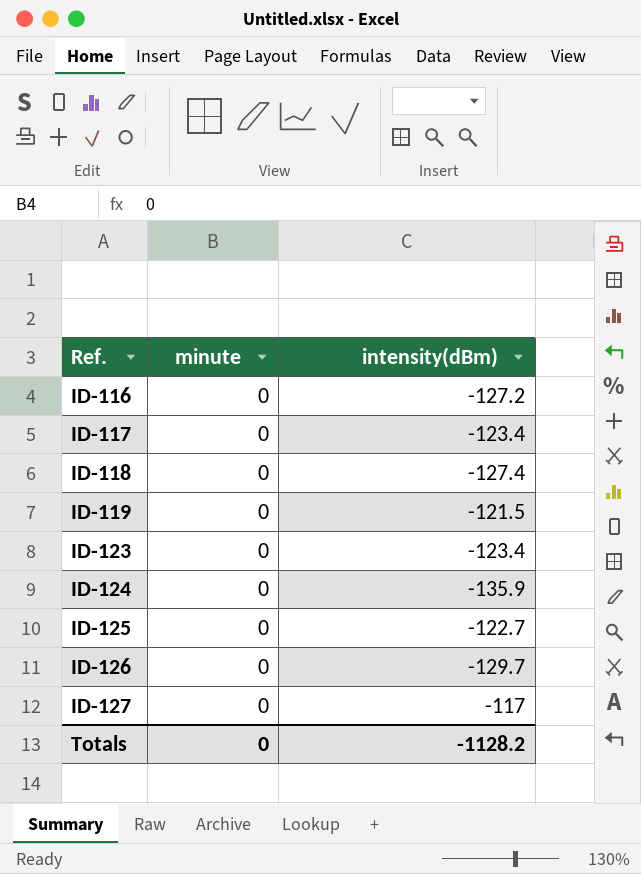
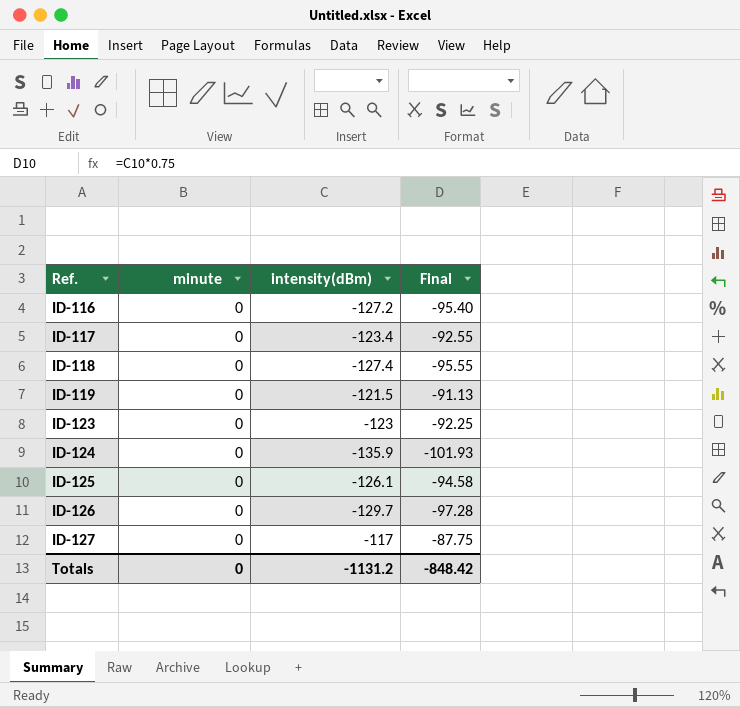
column Final | formula: none -> [intensity(dBm)] * 0.75
ID-123 | intensity(dBm): -123.4 -> -123
ID-125 | intensity(dBm): -122.7 -> -126.1
Totals | intensity(dBm): -1128.2 -> -1131.2

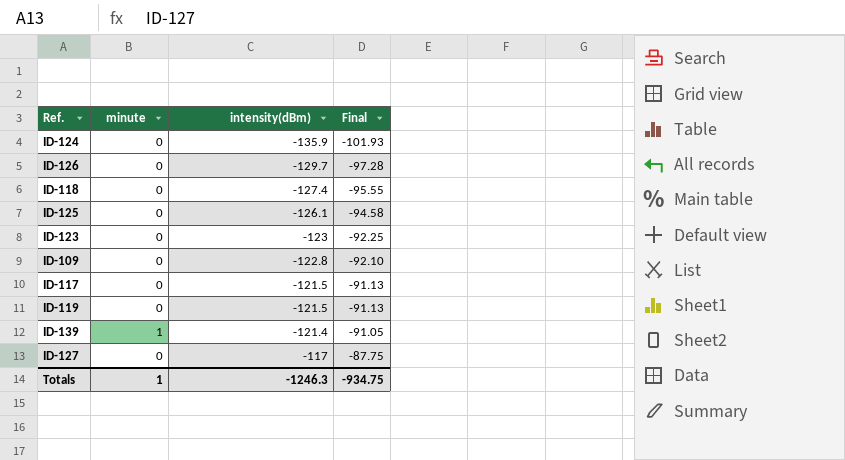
row order: Ref. ascending -> intensity(dBm) ascending
row ID-116: 0 | -127.2 | -95.40 -> none
row ID-109: none -> 0 | -122.8 | -92.10
ID-117 | intensity(dBm): -123.4 -> -121.5
ID-117 | Final: -92.55 -> -91.13
row ID-139: none -> 1 | -121.4 | -91.05
Totals | minute: 0 -> 1
Totals | intensity(dBm): -1131.2 -> -1246.3
Totals | Final: -848.42 -> -934.75

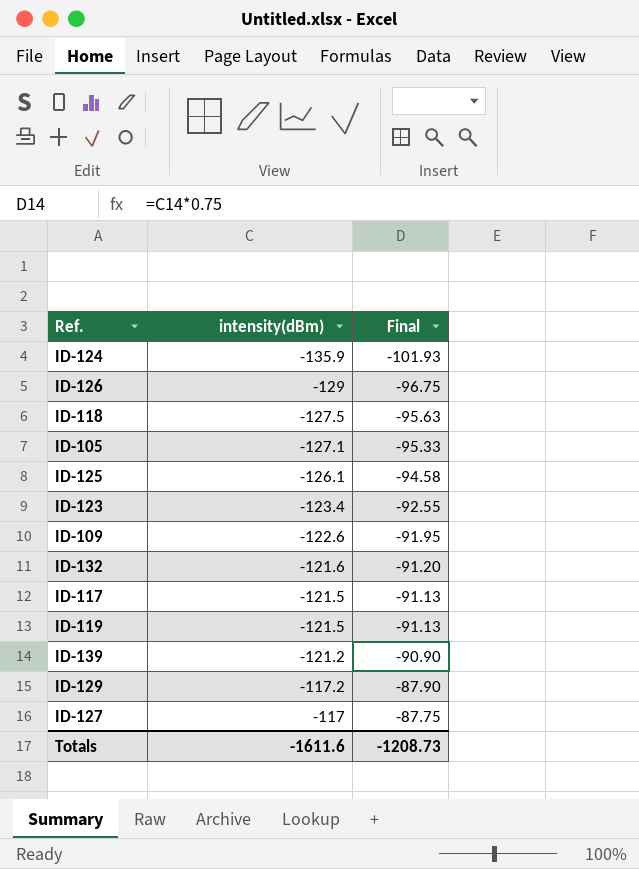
column minute | position: 2 -> none
ID-126 | intensity(dBm): -129.7 -> -129
ID-126 | Final: -97.28 -> -96.75
ID-118 | intensity(dBm): -127.4 -> -127.5
ID-118 | Final: -95.55 -> -95.63
row ID-105: none -> -127.1 | -95.33
ID-123 | intensity(dBm): -123 -> -123.4
ID-123 | Final: -92.25 -> -92.55
ID-109 | intensity(dBm): -122.8 -> -122.6
ID-109 | Final: -92.10 -> -91.95
row ID-132: none -> -121.6 | -91.20
ID-139 | intensity(dBm): -121.4 -> -121.2
ID-139 | Final: -91.05 -> -90.90
row ID-129: none -> -117.2 | -87.90
Totals | intensity(dBm): -1246.3 -> -1611.6
Totals | Final: -934.75 -> -1208.73

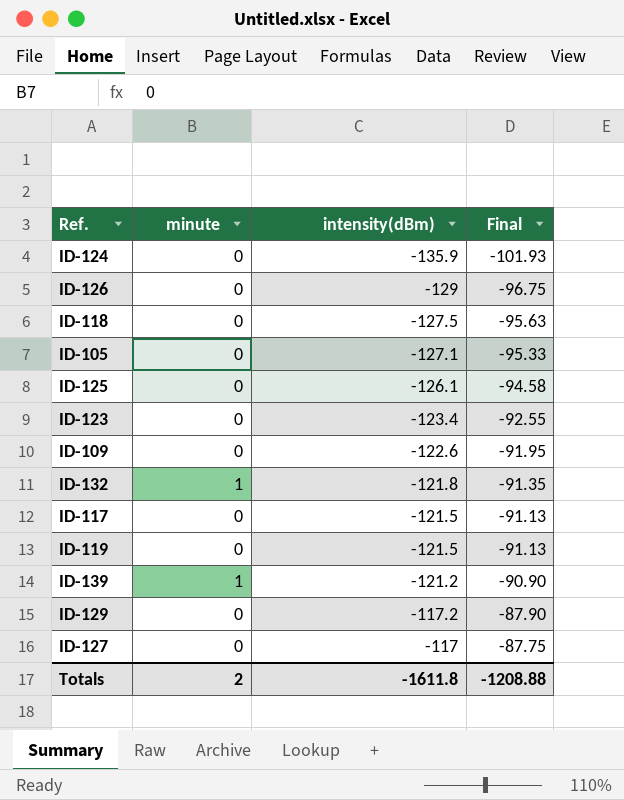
column minute | position: none -> 2
ID-132 | intensity(dBm): -121.6 -> -121.8
ID-132 | Final: -91.20 -> -91.35
Totals | intensity(dBm): -1611.6 -> -1611.8
Totals | Final: -1208.73 -> -1208.88

